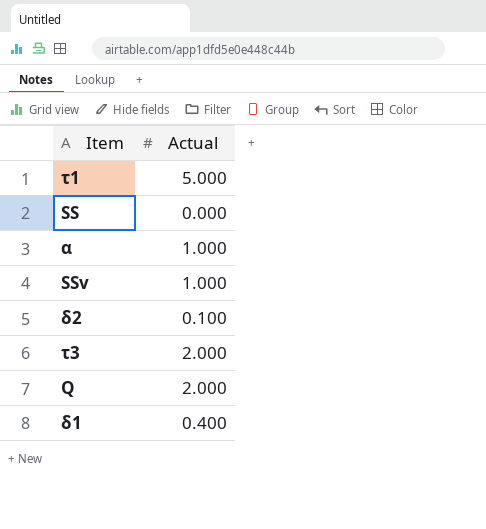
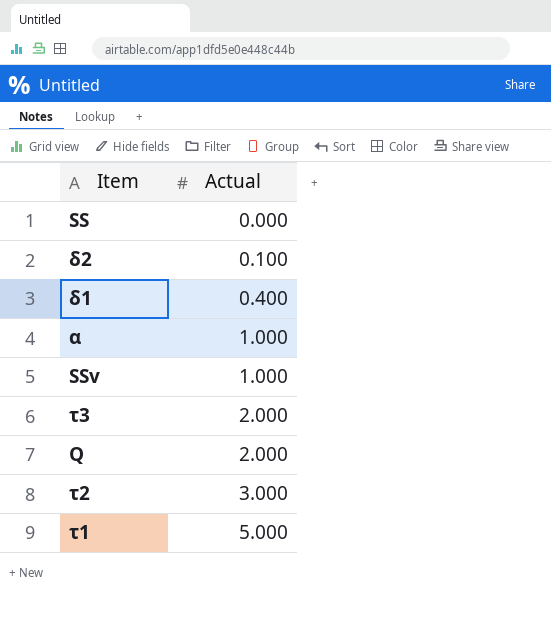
row order: none -> Actual ascending
row τ2: none -> 3.000

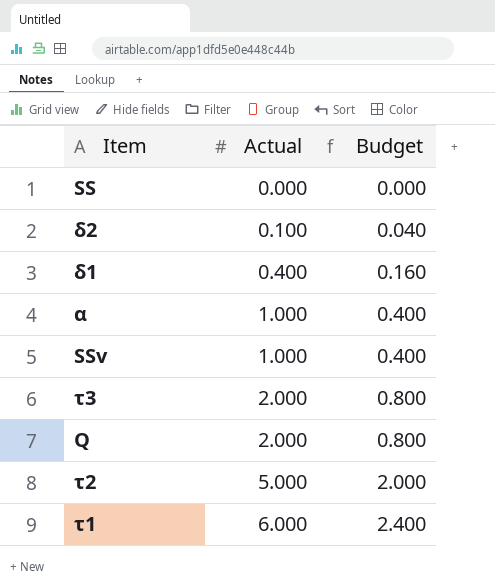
column Budget | formula: none -> [Actual] * 0.4
τ2 | Actual: 3.000 -> 5.000
τ1 | Actual: 5.000 -> 6.000

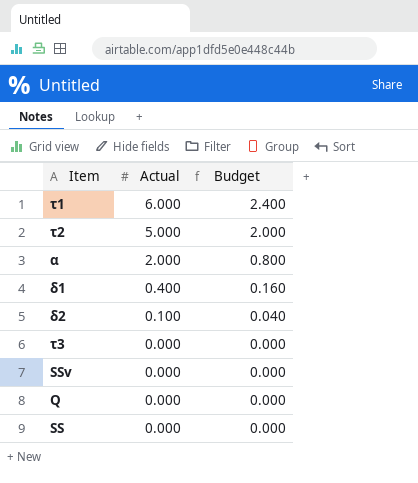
row order: Actual ascending -> Actual descending
α | Actual: 1.000 -> 2.000
α | Budget: 0.400 -> 0.800
τ3 | Actual: 2.000 -> 0.000
τ3 | Budget: 0.800 -> 0.000
SSv | Actual: 1.000 -> 0.000
SSv | Budget: 0.400 -> 0.000
Q | Actual: 2.000 -> 0.000
Q | Budget: 0.800 -> 0.000

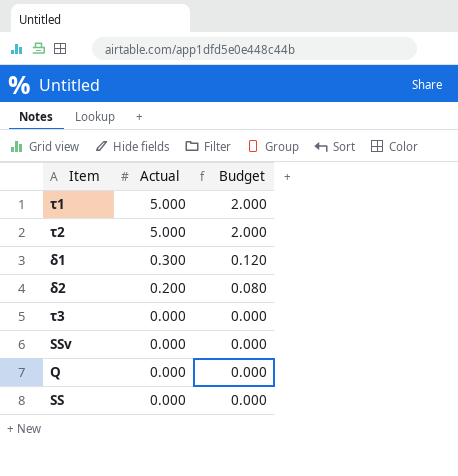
row α: 2.000 | 0.800 -> none
τ1 | Actual: 6.000 -> 5.000
τ1 | Budget: 2.400 -> 2.000
δ1 | Actual: 0.400 -> 0.300
δ1 | Budget: 0.160 -> 0.120
δ2 | Actual: 0.100 -> 0.200
δ2 | Budget: 0.040 -> 0.080

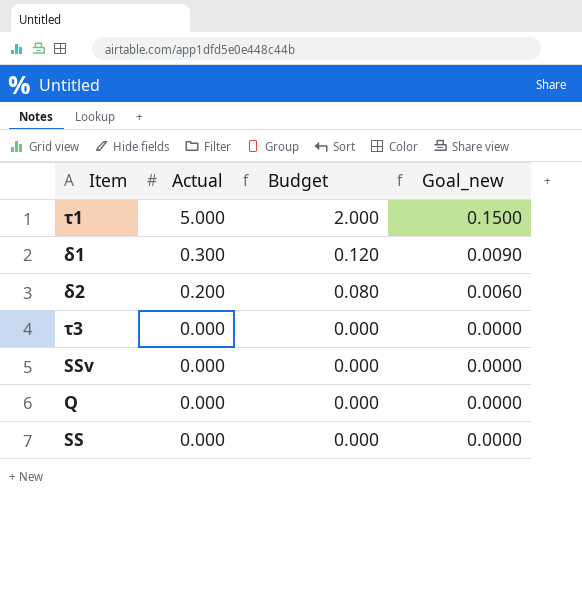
column Goal_new | formula: none -> [Actual] * 0.03
row τ2: 5.000 | 2.000 -> none

